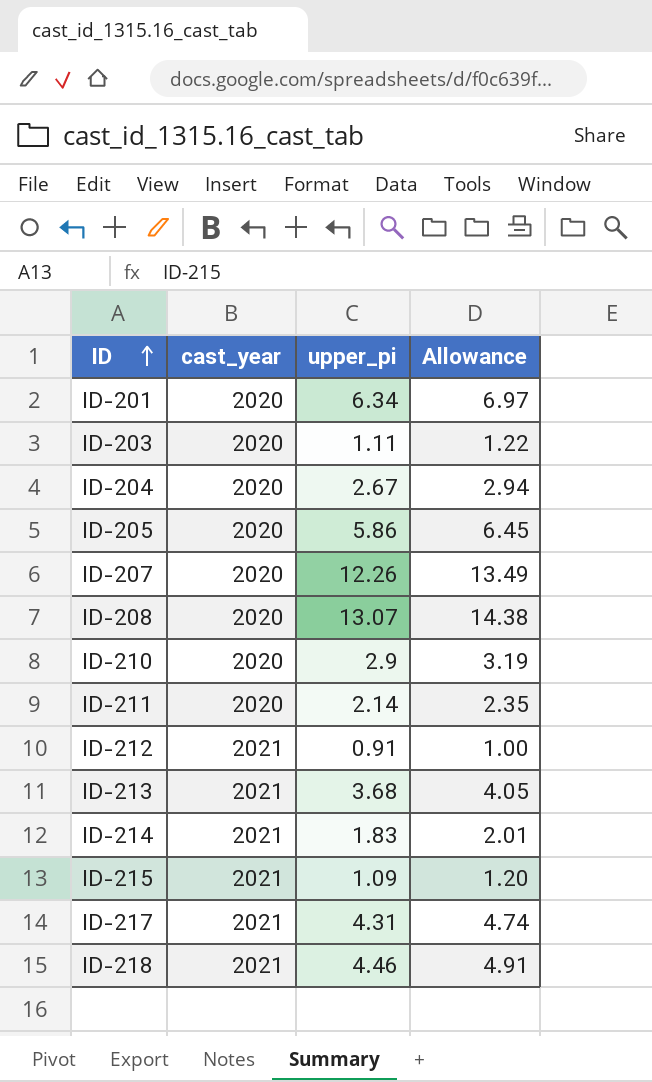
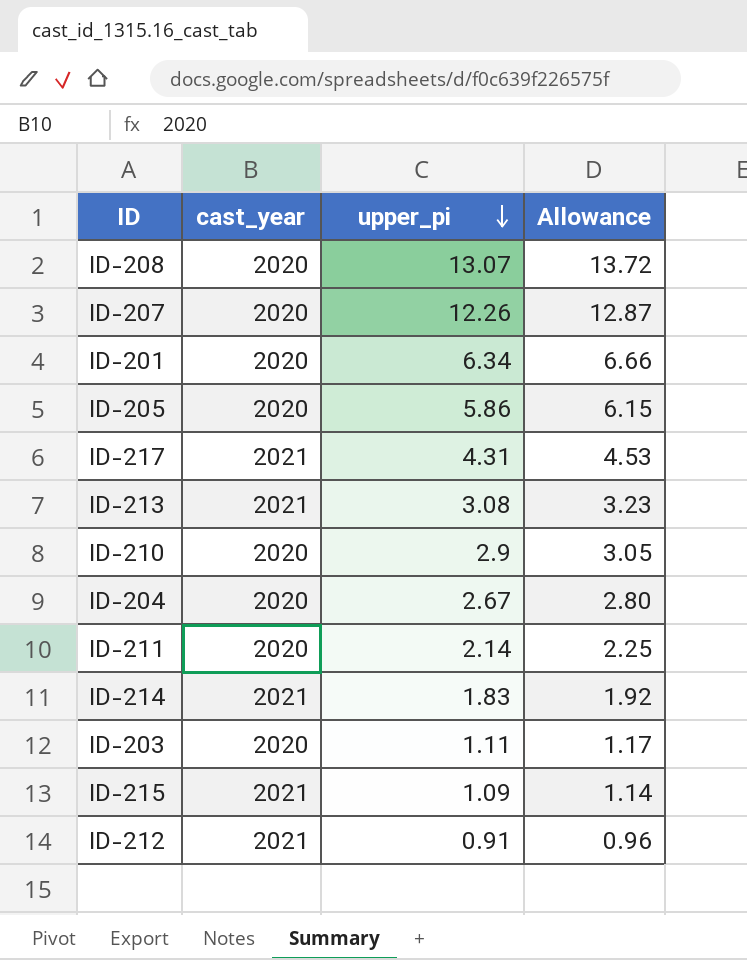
row order: ID ascending -> upper_pi descending
column Allowance | formula: [upper_pi] * 1.1 -> [upper_pi] * 1.05
row ID-218: 2021 | 4.46 | 4.91 -> none
ID-213 | upper_pi: 3.68 -> 3.08

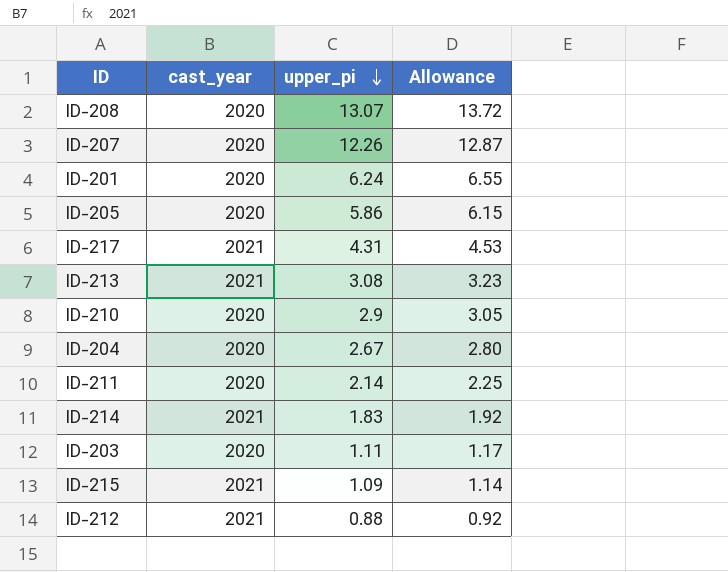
ID-201 | upper_pi: 6.34 -> 6.24
ID-201 | Allowance: 6.66 -> 6.55
ID-212 | upper_pi: 0.91 -> 0.88
ID-212 | Allowance: 0.96 -> 0.92

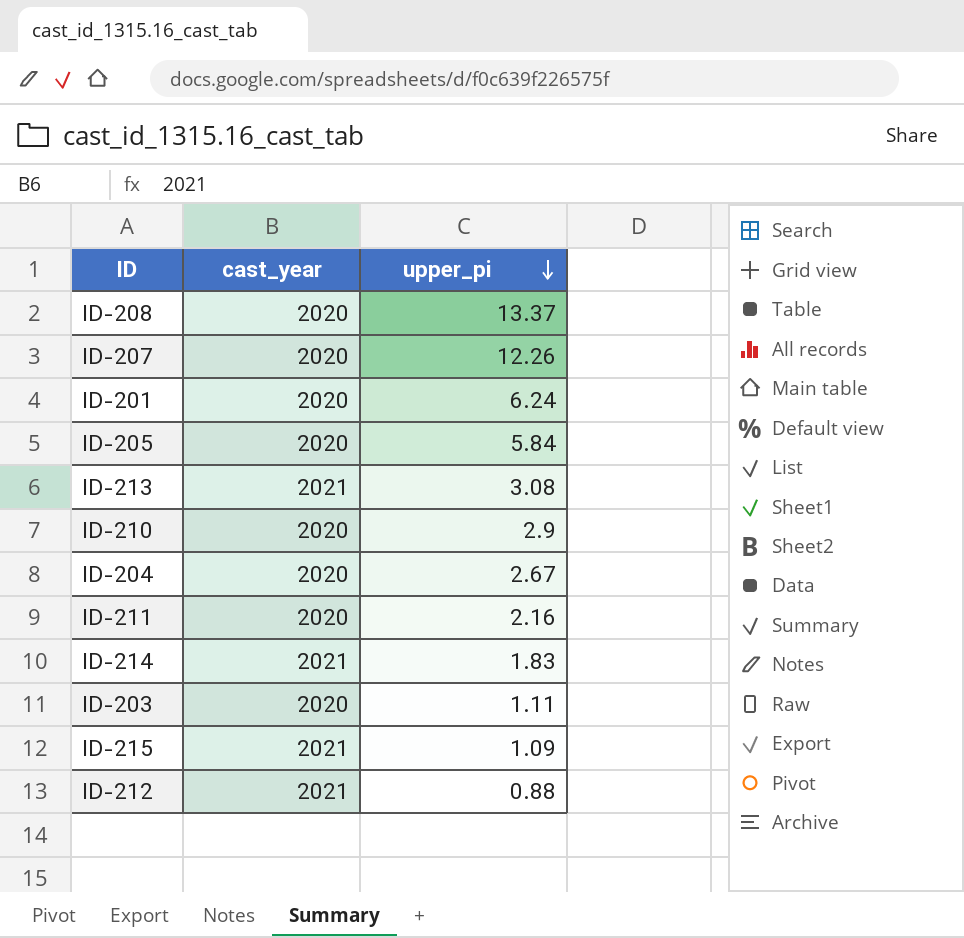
column Allowance | formula: [upper_pi] * 1.05 -> none
row ID-217: 2021 | 4.31 | 4.53 -> none
ID-208 | upper_pi: 13.07 -> 13.37
ID-205 | upper_pi: 5.86 -> 5.84
ID-211 | upper_pi: 2.14 -> 2.16

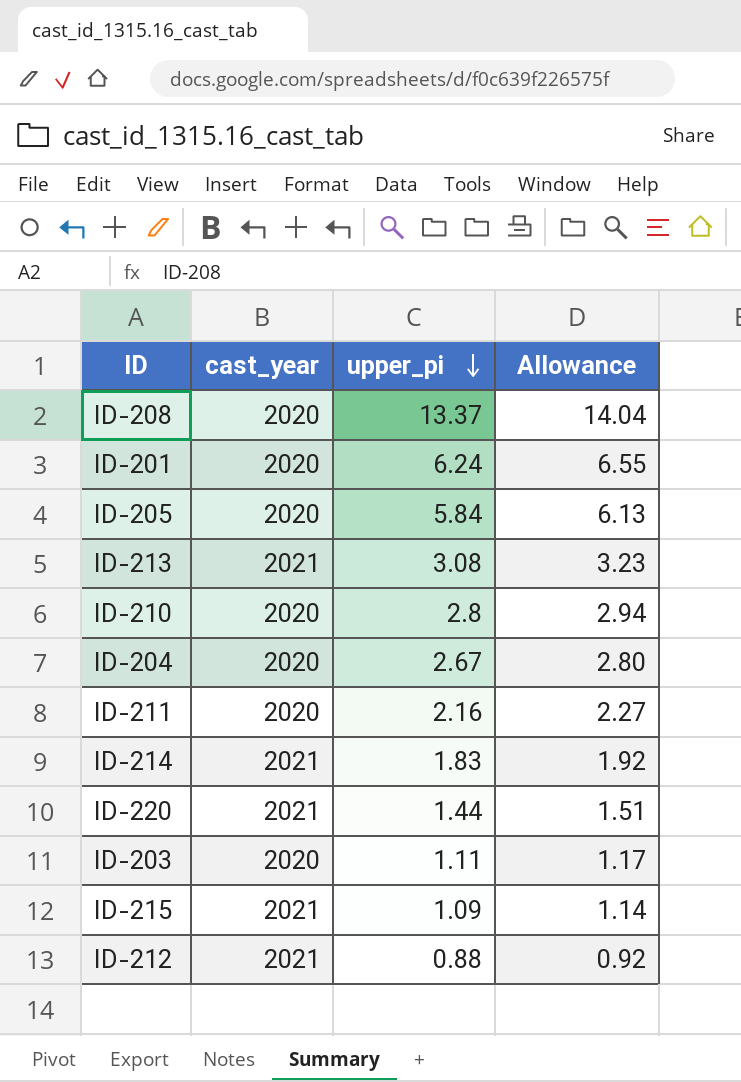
column Allowance | formula: none -> [upper_pi] * 1.05
row ID-207: 2020 | 12.26 -> none
ID-210 | upper_pi: 2.9 -> 2.8
row ID-220: none -> 2021 | 1.44 | 1.51

